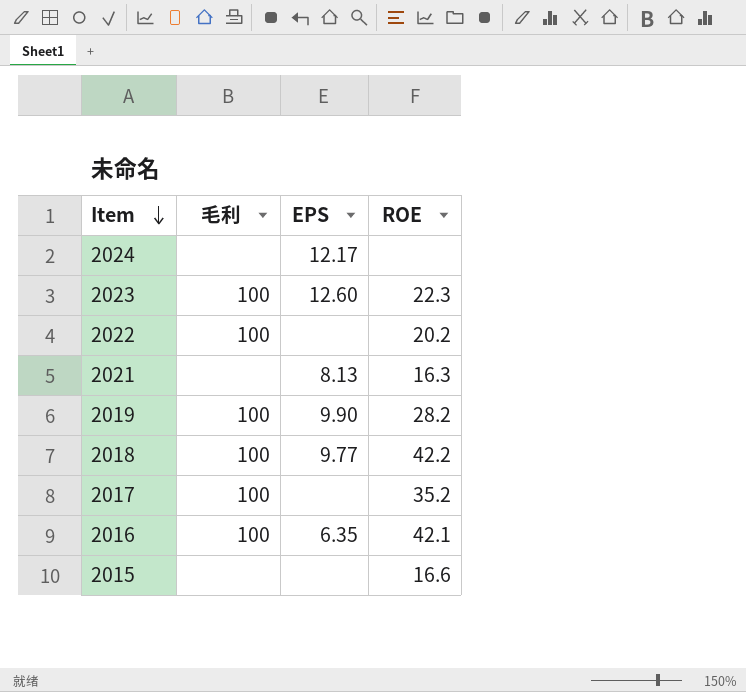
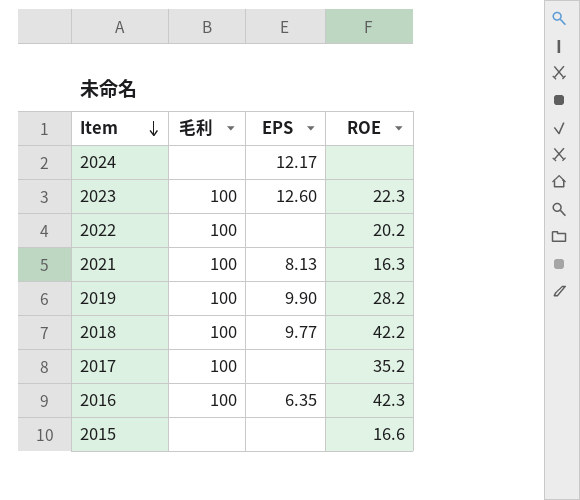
2021 | 毛利: none -> 100
2016 | ROE: 42.1 -> 42.3

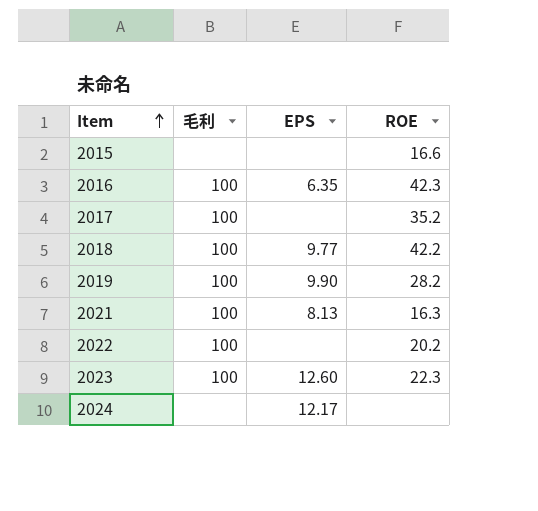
row order: Item descending -> Item ascending

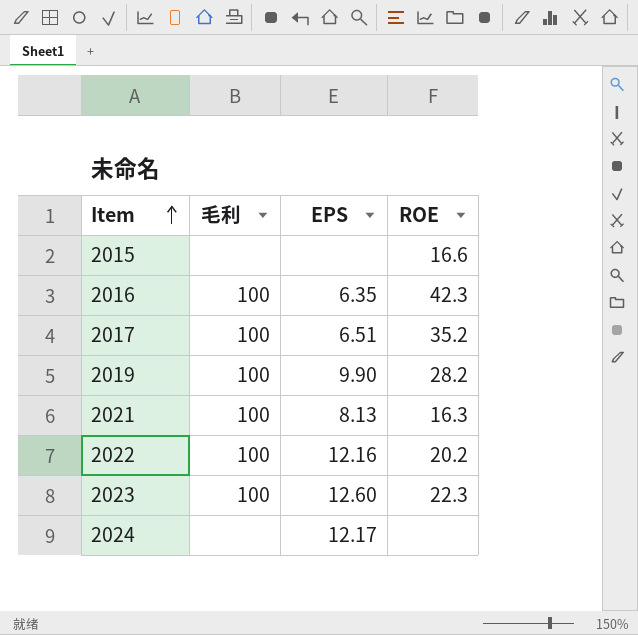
row 2018: 100 | 9.77 | 42.2 -> none
2017 | EPS: none -> 6.51
2022 | EPS: none -> 12.16

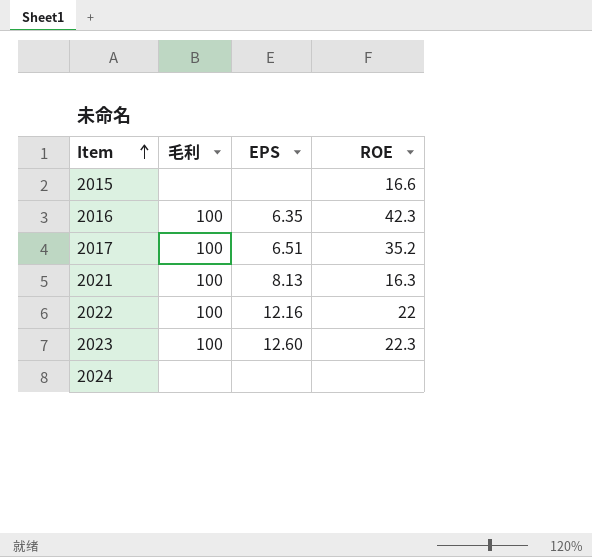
row 2019: 100 | 9.90 | 28.2 -> none
2022 | ROE: 20.2 -> 22
2024 | EPS: 12.17 -> none

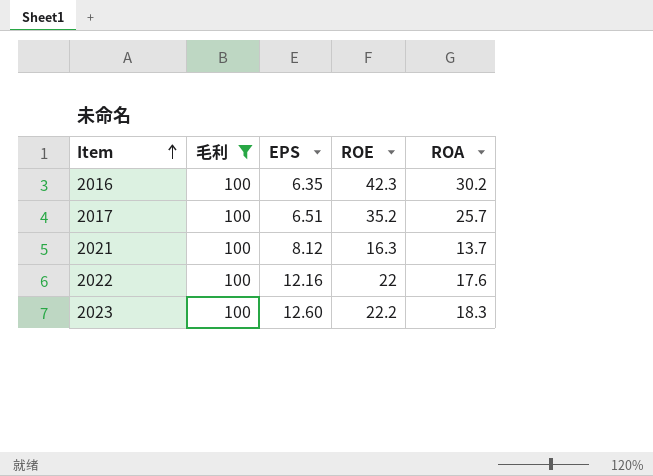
filter: none -> 毛利 = 100
column ROA | position: none -> 5
2021 | EPS: 8.13 -> 8.12
2023 | ROE: 22.3 -> 22.2

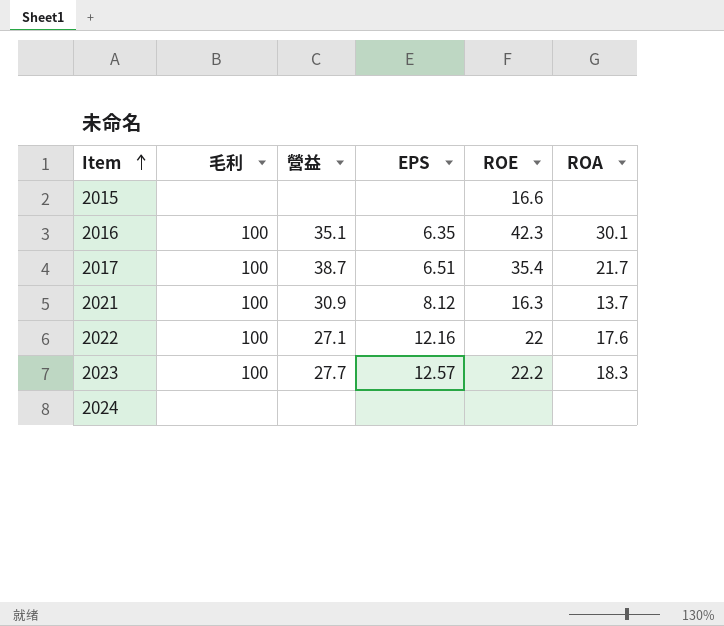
filter: 毛利 = 100 -> none
column 營益 | position: none -> 3
2016 | ROA: 30.2 -> 30.1
2017 | ROE: 35.2 -> 35.4
2017 | ROA: 25.7 -> 21.7
2023 | EPS: 12.60 -> 12.57

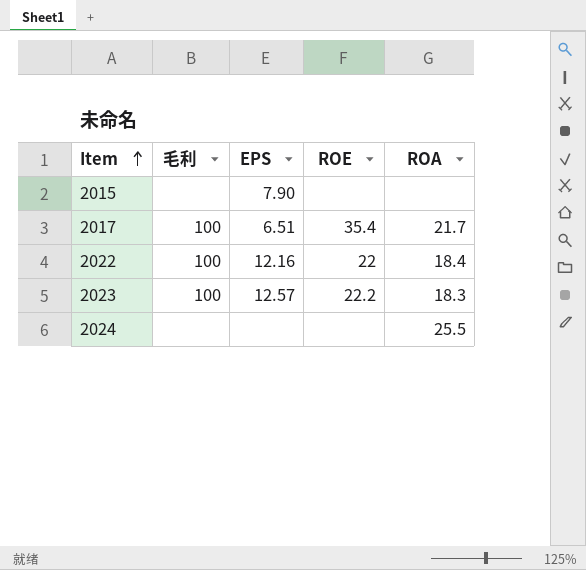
column 營益 | position: 3 -> none
row 2016: 100 | 35.1 | 6.35 | 42.3 | 30.1 -> none
row 2021: 100 | 30.9 | 8.12 | 16.3 | 13.7 -> none
2015 | EPS: none -> 7.90
2015 | ROE: 16.6 -> none
2022 | ROA: 17.6 -> 18.4
2024 | ROA: none -> 25.5

